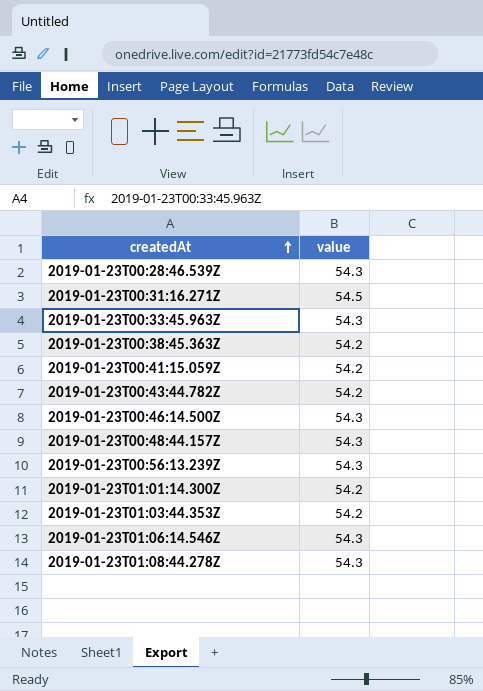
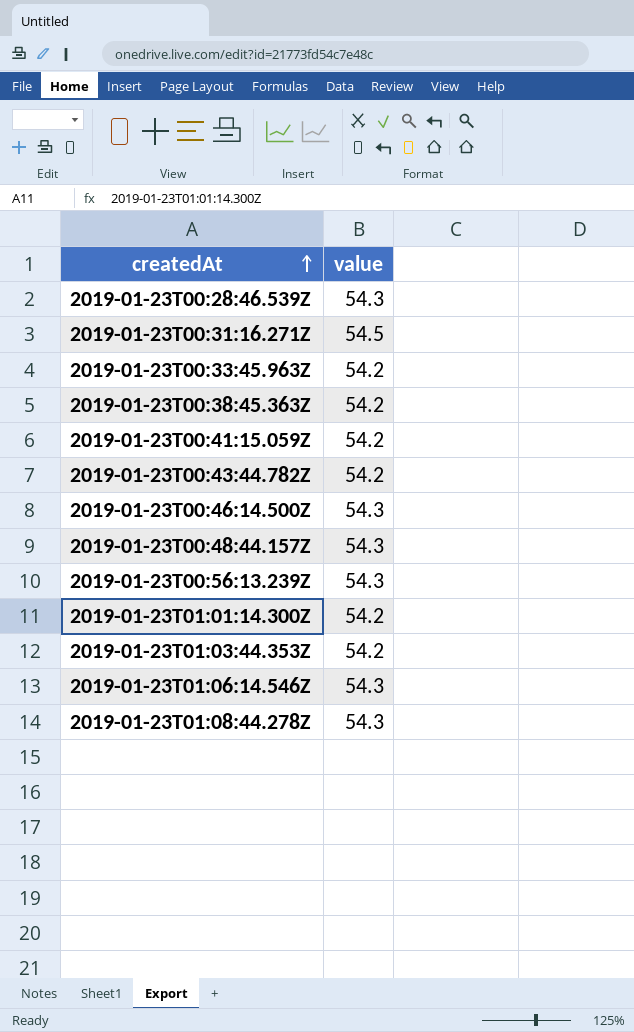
2019-01-23T00:33:45.963Z | value: 54.3 -> 54.2

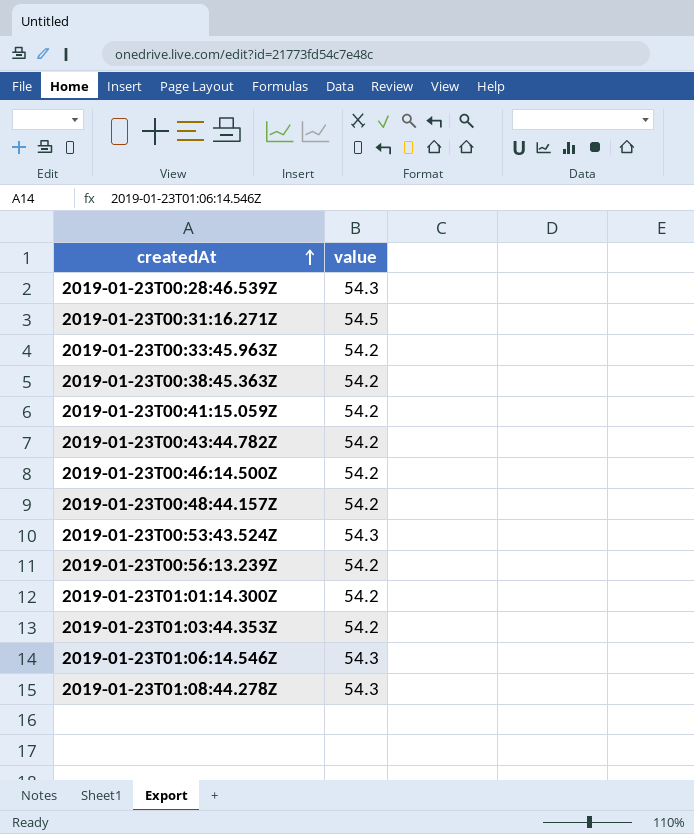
2019-01-23T00:46:14.500Z | value: 54.3 -> 54.2
2019-01-23T00:48:44.157Z | value: 54.3 -> 54.2
row 2019-01-23T00:53:43.524Z: none -> 54.3
2019-01-23T00:56:13.239Z | value: 54.3 -> 54.2

